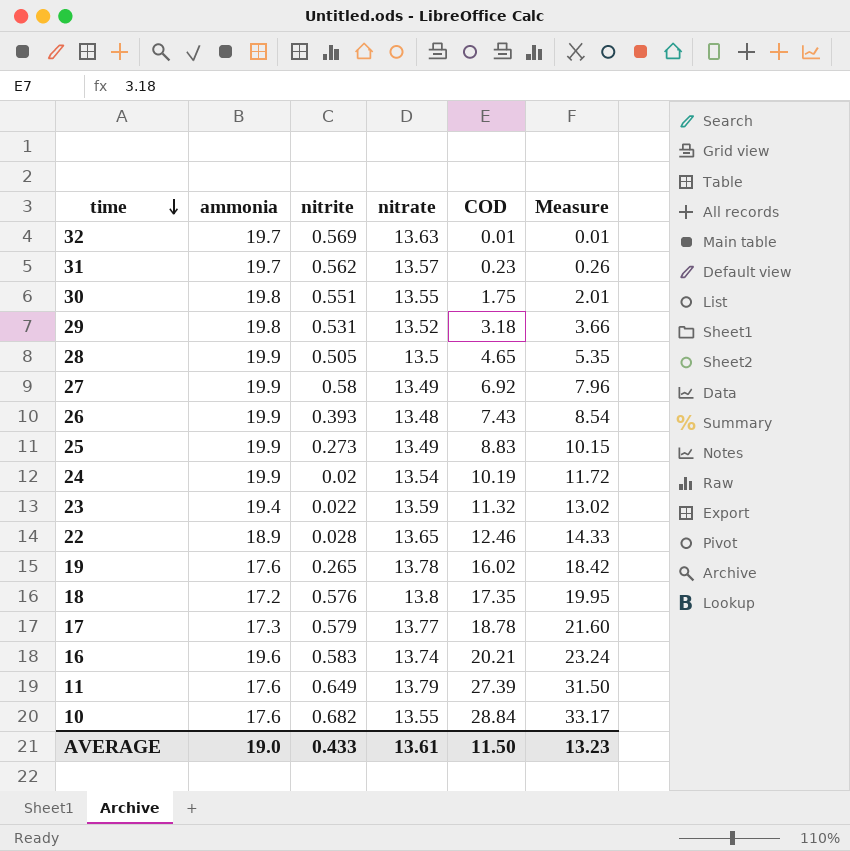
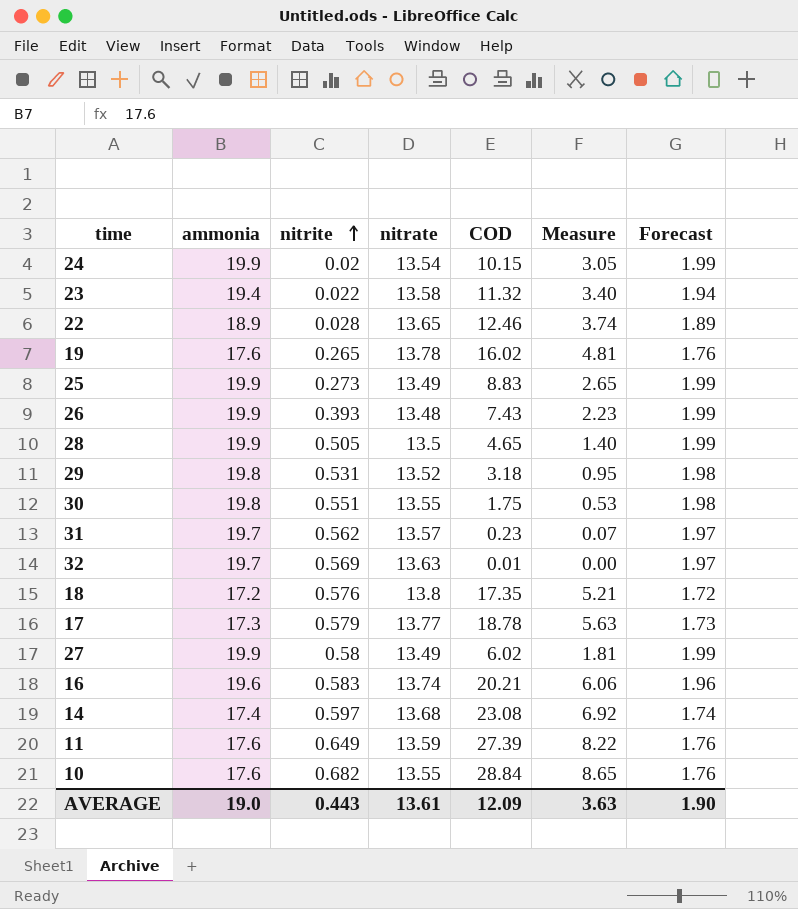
row order: time descending -> nitrite ascending
column Measure | formula: [COD] * 1.15 -> [COD] * 0.3
column Forecast | formula: none -> [ammonia] * 0.1
24 | COD: 10.19 -> 10.15
23 | nitrate: 13.59 -> 13.58
27 | COD: 6.92 -> 6.02
row 14: none -> 17.4 | 0.597 | 13.68 | 23.08 | 6.92 | 1.74
11 | nitrate: 13.79 -> 13.59
AVERAGE | nitrite: 0.433 -> 0.443
AVERAGE | COD: 11.50 -> 12.09
AVERAGE | Measure: 13.23 -> 3.63

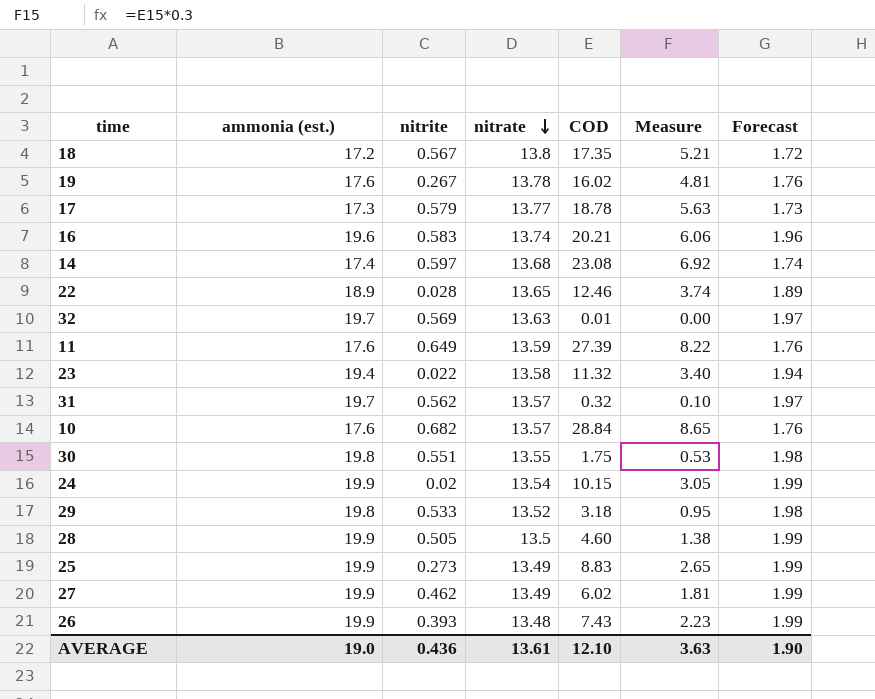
row order: nitrite ascending -> nitrate descending
column name: ammonia -> ammonia (est.)
18 | nitrite: 0.576 -> 0.567
19 | nitrite: 0.265 -> 0.267
31 | COD: 0.23 -> 0.32
31 | Measure: 0.07 -> 0.10
10 | nitrate: 13.55 -> 13.57
29 | nitrite: 0.531 -> 0.533
28 | COD: 4.65 -> 4.60
28 | Measure: 1.40 -> 1.38
27 | nitrite: 0.58 -> 0.462
AVERAGE | nitrite: 0.443 -> 0.436
AVERAGE | COD: 12.09 -> 12.10

